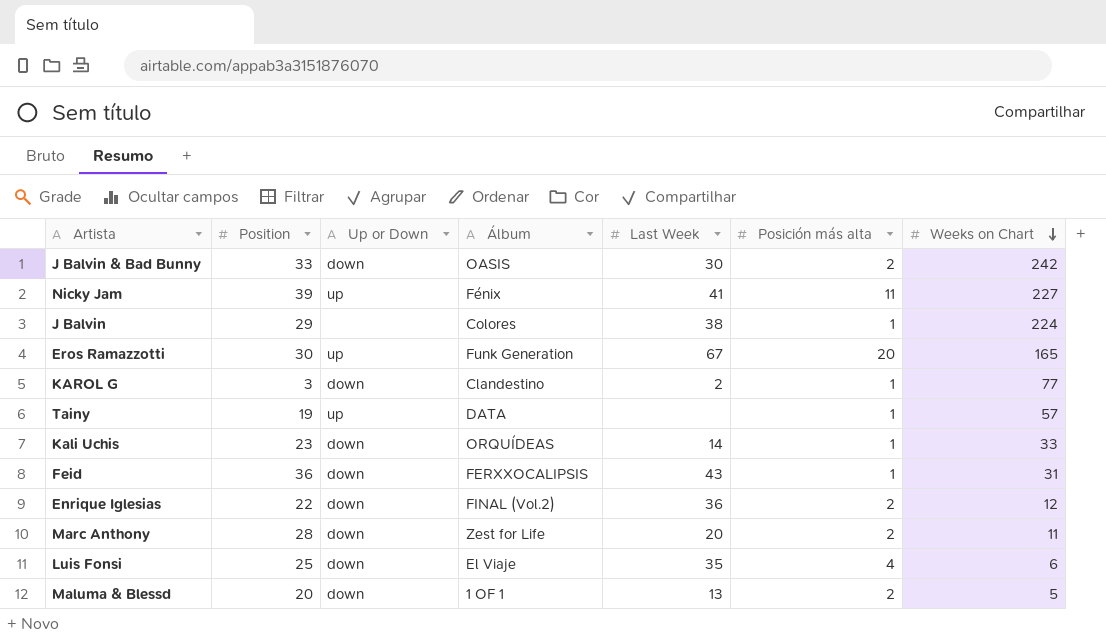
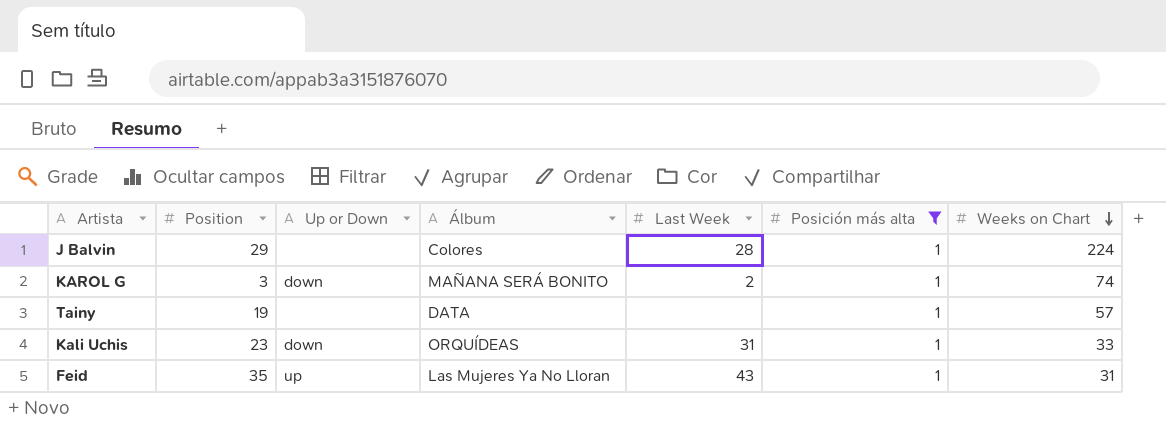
filter: none -> Posición más alta = 1
J Balvin | Last Week: 38 -> 28
KAROL G | Álbum: Clandestino -> MAÑANA SERÁ BONITO
KAROL G | Weeks on Chart: 77 -> 74
Tainy | Up or Down: up -> none
Kali Uchis | Last Week: 14 -> 31
Feid | Position: 36 -> 35
Feid | Up or Down: down -> up
Feid | Álbum: FERXXOCALIPSIS -> Las Mujeres Ya No Lloran

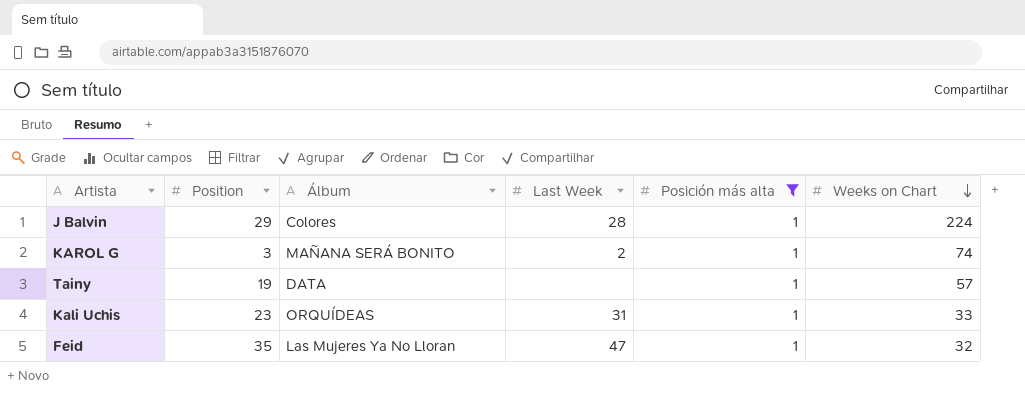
column Up or Down | position: 3 -> none
Feid | Last Week: 43 -> 47
Feid | Weeks on Chart: 31 -> 32

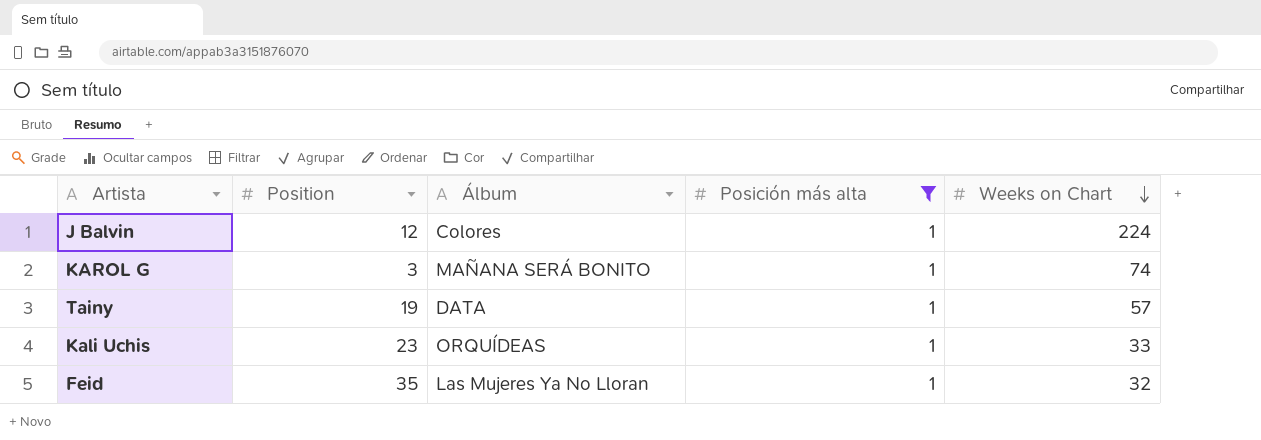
column Last Week | position: 4 -> none
J Balvin | Position: 29 -> 12

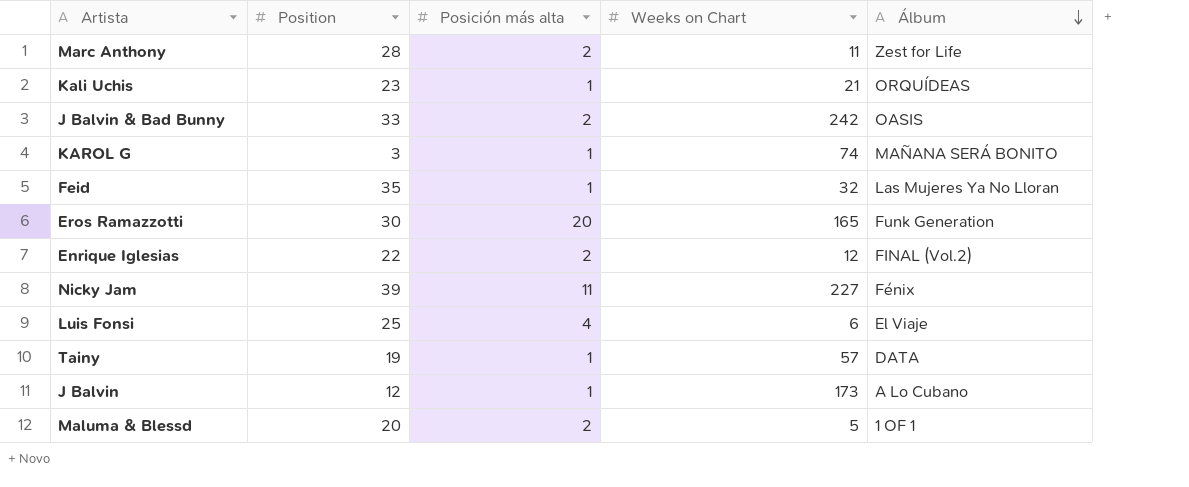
filter: Posición más alta = 1 -> none
row order: Weeks on Chart descending -> Álbum descending
column Álbum | position: 3 -> 5
Kali Uchis | Weeks on Chart: 33 -> 21
J Balvin | Weeks on Chart: 224 -> 173
J Balvin | Álbum: Colores -> A Lo Cubano

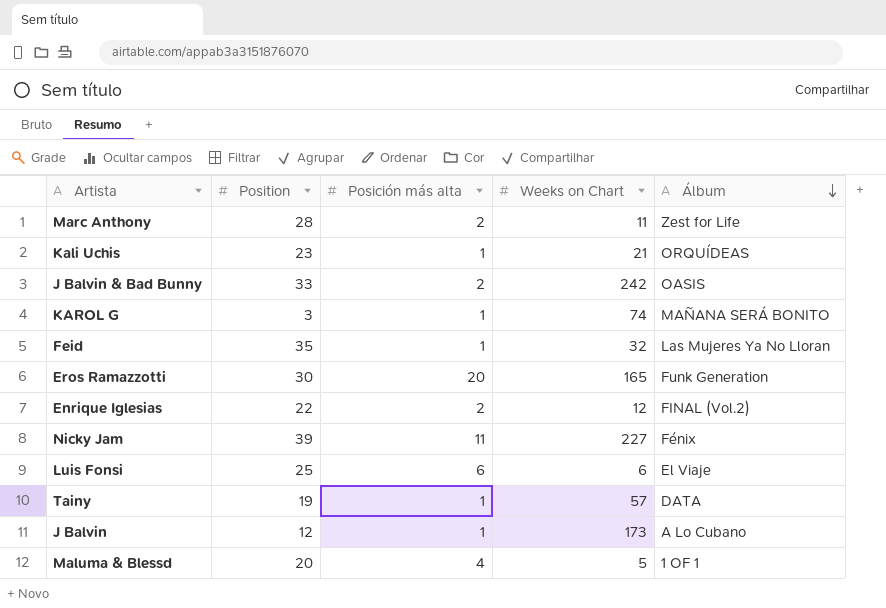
Luis Fonsi | Posición más alta: 4 -> 6
Maluma & Blessd | Posición más alta: 2 -> 4

